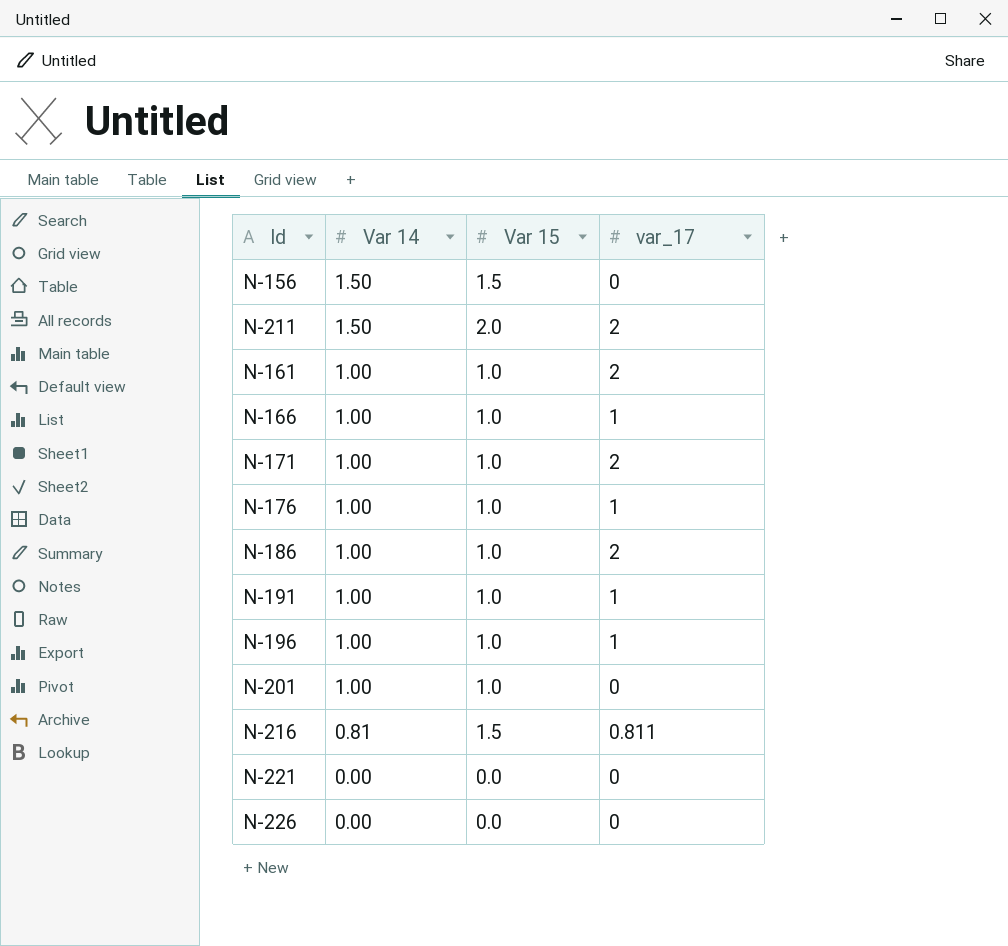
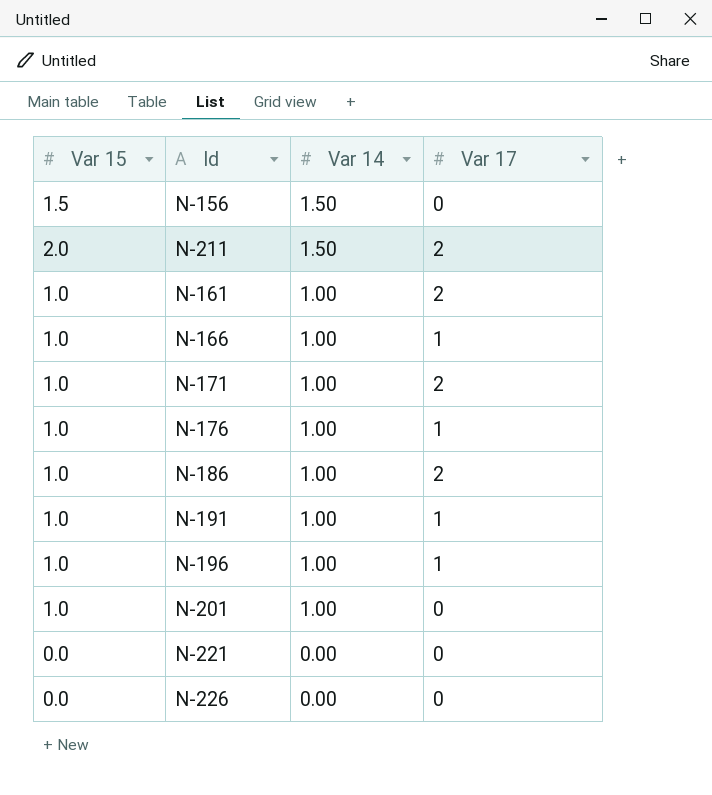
column Var 15 | position: 3 -> 1
column name: var_17 -> Var 17
row N-216: 0.81 | 1.5 | 0.811 -> none

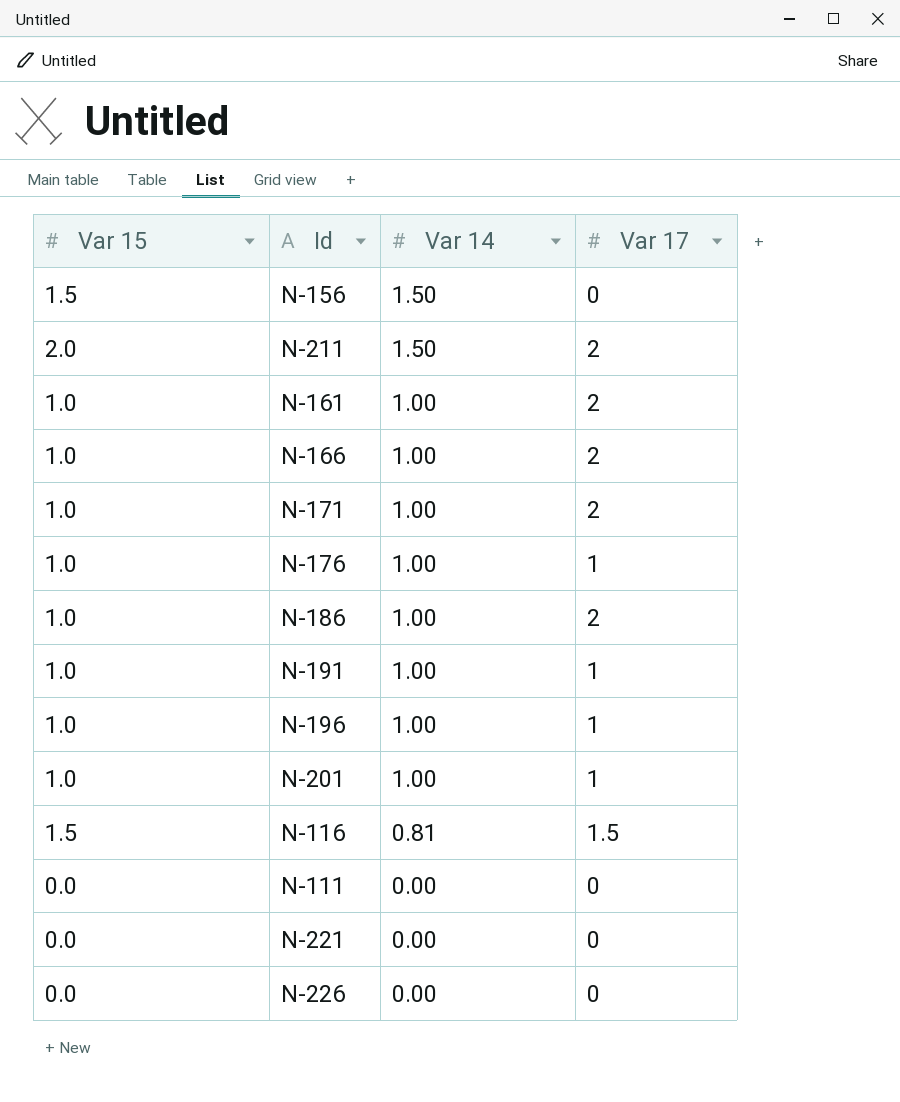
N-166 | Var 17: 1 -> 2
N-201 | Var 17: 0 -> 1
row N-116: none -> 1.5 | 0.81 | 1.5
row N-111: none -> 0.0 | 0.00 | 0

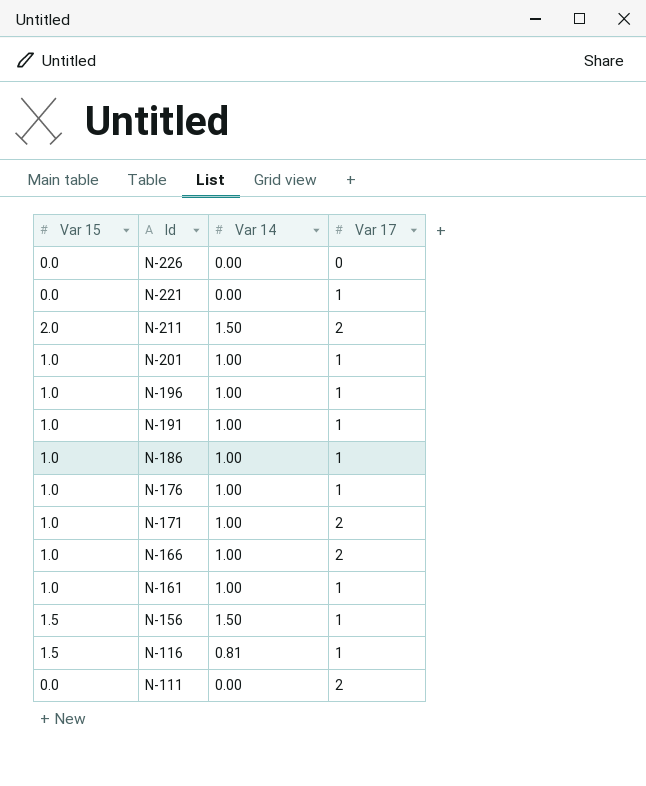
row order: Var 14 descending -> Id descending
N-221 | Var 17: 0 -> 1
N-186 | Var 17: 2 -> 1
N-161 | Var 17: 2 -> 1
N-156 | Var 17: 0 -> 1
N-116 | Var 17: 1.5 -> 1
N-111 | Var 17: 0 -> 2

